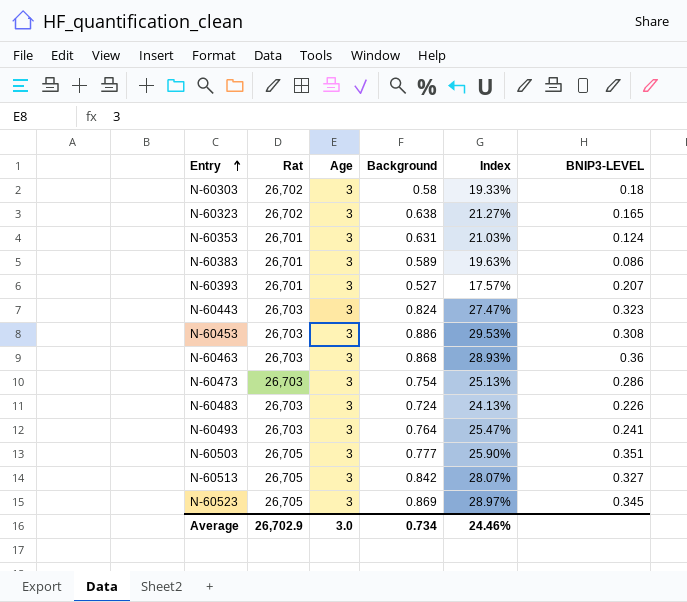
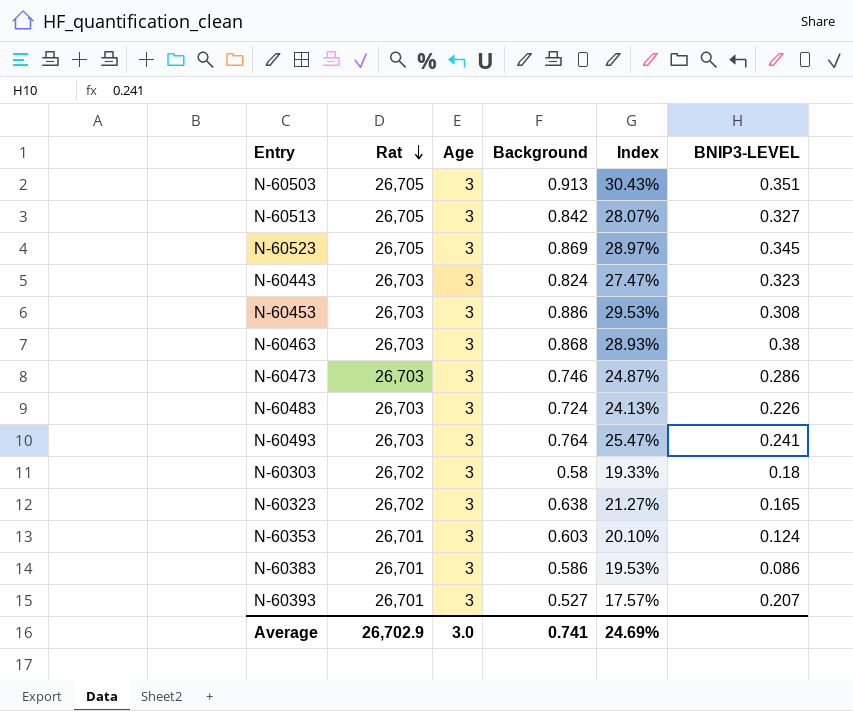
row order: Entry ascending -> Rat descending
N-60503 | Background: 0.777 -> 0.913
N-60503 | Index: 25.90% -> 30.43%
N-60463 | BNIP3-LEVEL: 0.36 -> 0.38
N-60473 | Background: 0.754 -> 0.746
N-60473 | Index: 25.13% -> 24.87%
N-60353 | Background: 0.631 -> 0.603
N-60353 | Index: 21.03% -> 20.10%
N-60383 | Background: 0.589 -> 0.586
N-60383 | Index: 19.63% -> 19.53%
Average | Background: 0.734 -> 0.741
Average | Index: 24.46% -> 24.69%

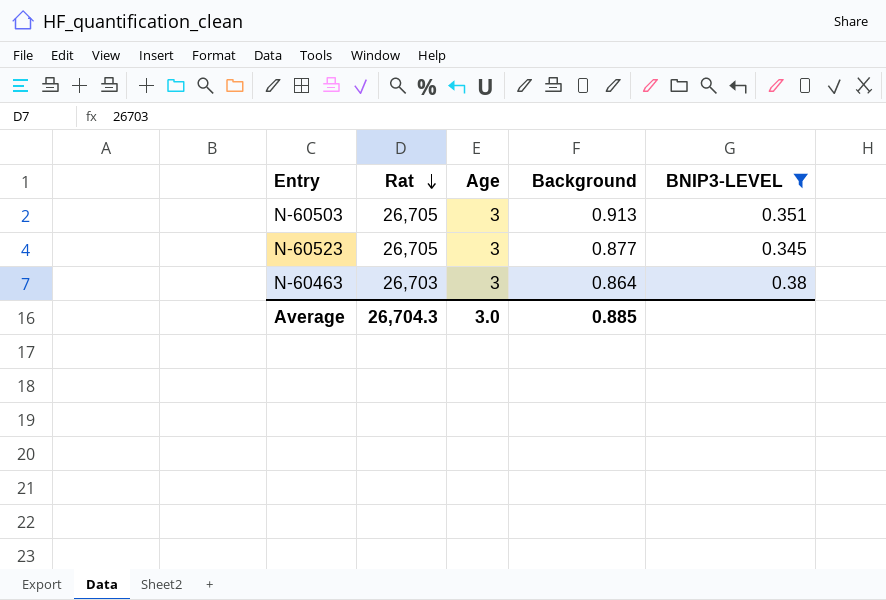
filter: none -> BNIP3-LEVEL >= 0.345
column Index | formula: [Background] / [Age] -> none
N-60523 | Background: 0.869 -> 0.877
N-60463 | Background: 0.868 -> 0.864
Average | Rat: 26,702.9 -> 26,704.3
Average | Background: 0.741 -> 0.885

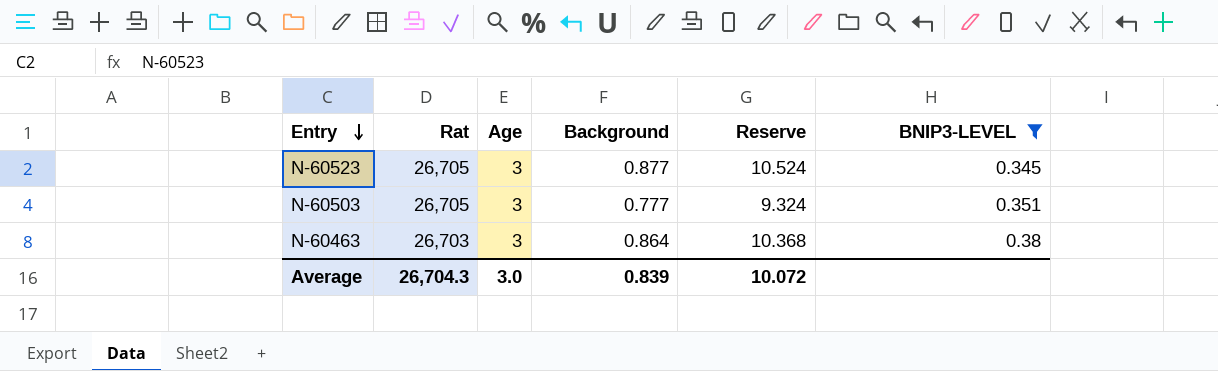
row order: Rat descending -> Entry descending
column Reserve | formula: none -> [Background] * 12
N-60503 | Background: 0.913 -> 0.777
Average | Background: 0.885 -> 0.839

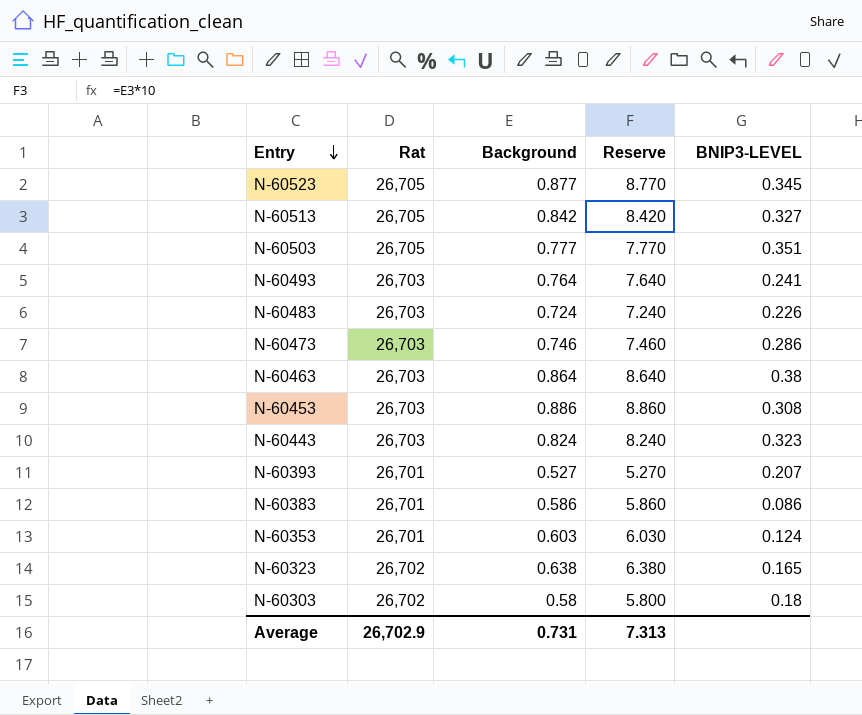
filter: BNIP3-LEVEL >= 0.345 -> none
column Age | position: 3 -> none
column Reserve | formula: [Background] * 12 -> [Background] * 10
Average | Rat: 26,704.3 -> 26,702.9
Average | Background: 0.839 -> 0.731
Average | Reserve: 10.072 -> 7.313

